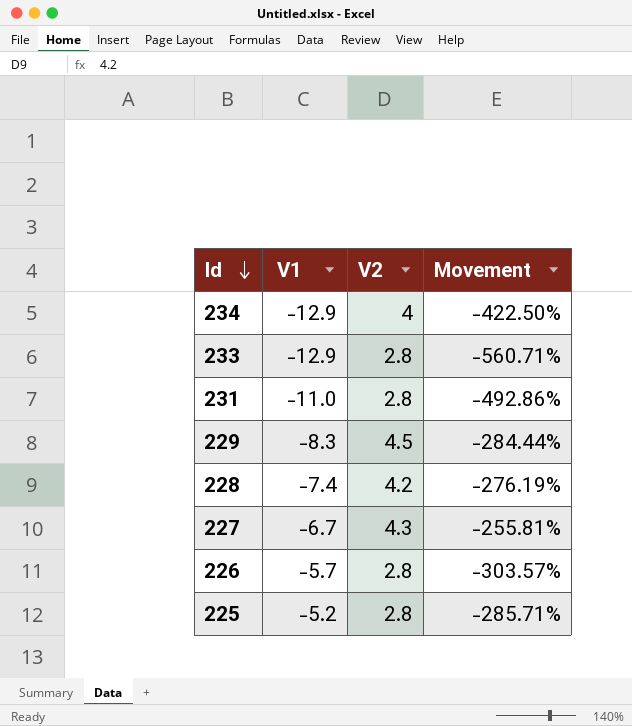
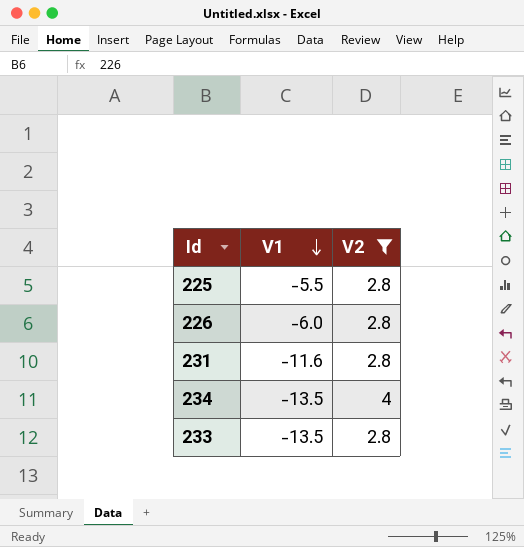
filter: none -> V2 <= 4
row order: Id descending -> V1 descending
column Movement | formula: ([V1] - [V2]) / [V2] -> none
225 | V1: -5.2 -> -5.5
226 | V1: -5.7 -> -6.0
231 | V1: -11.0 -> -11.6
234 | V1: -12.9 -> -13.5
233 | V1: -12.9 -> -13.5

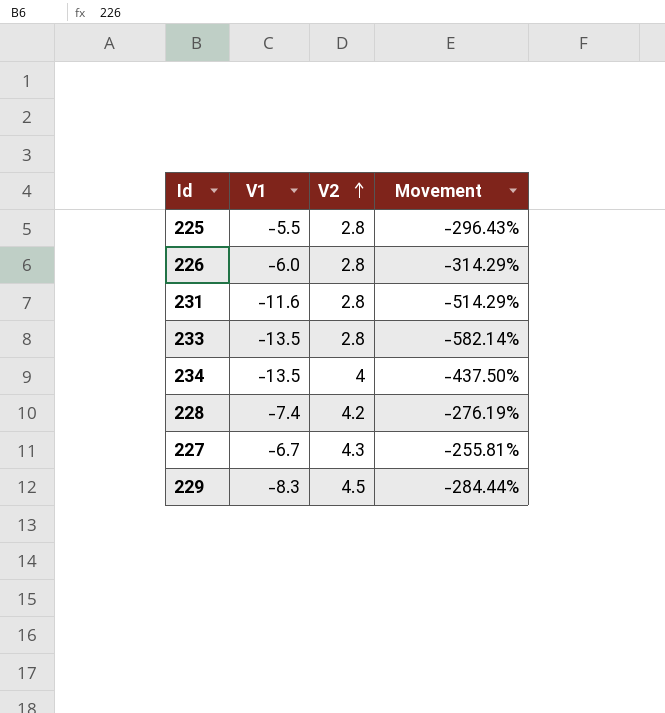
filter: V2 <= 4 -> none
row order: V1 descending -> V2 ascending
column Movement | formula: none -> ([V1] - [V2]) / [V2]

